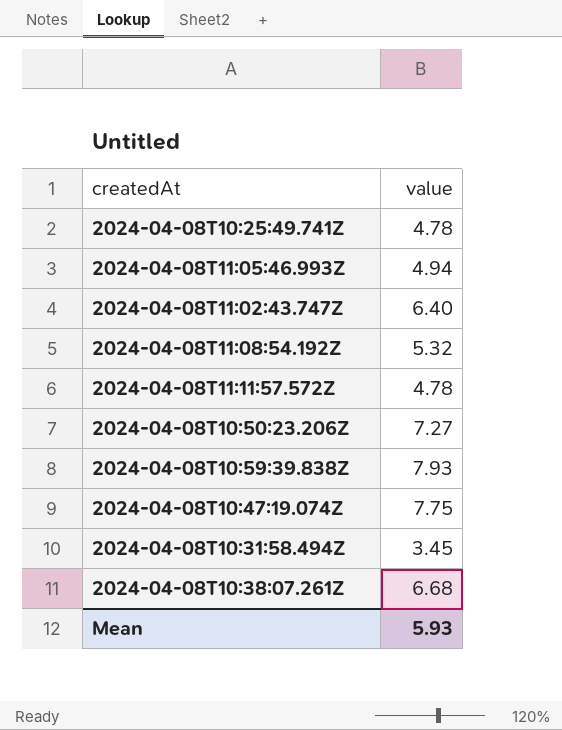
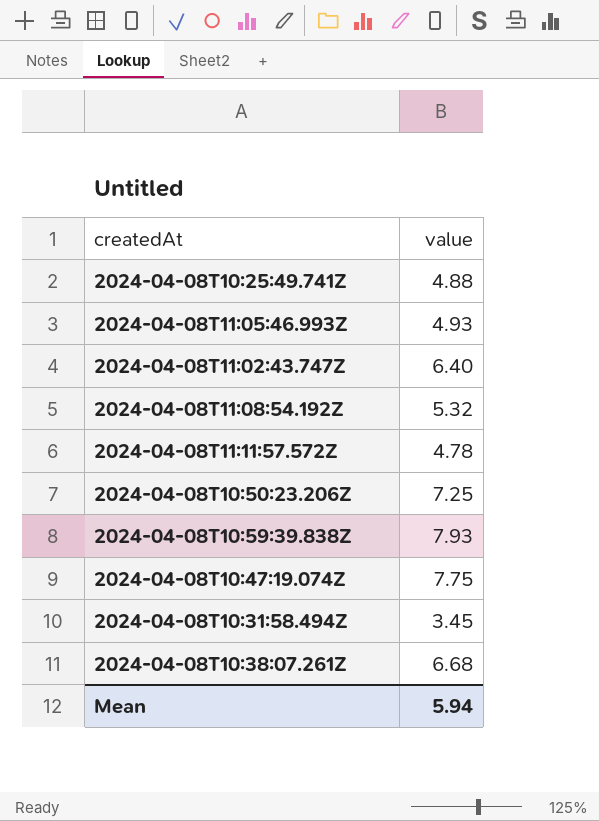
2024-04-08T10:25:49.741Z | value: 4.78 -> 4.88
2024-04-08T11:05:46.993Z | value: 4.94 -> 4.93
2024-04-08T10:50:23.206Z | value: 7.27 -> 7.25
Mean | value: 5.93 -> 5.94

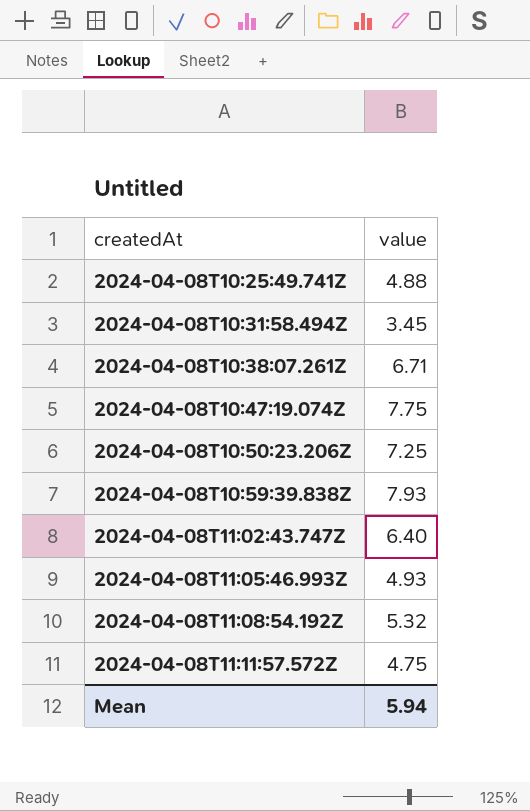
row order: none -> createdAt ascending
2024-04-08T10:38:07.261Z | value: 6.68 -> 6.71
2024-04-08T11:11:57.572Z | value: 4.78 -> 4.75

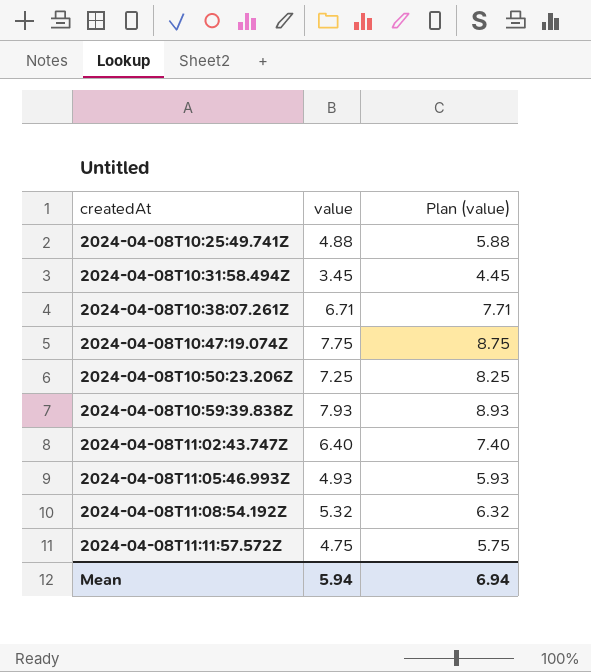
column Plan (value) | formula: none -> [value] + 1

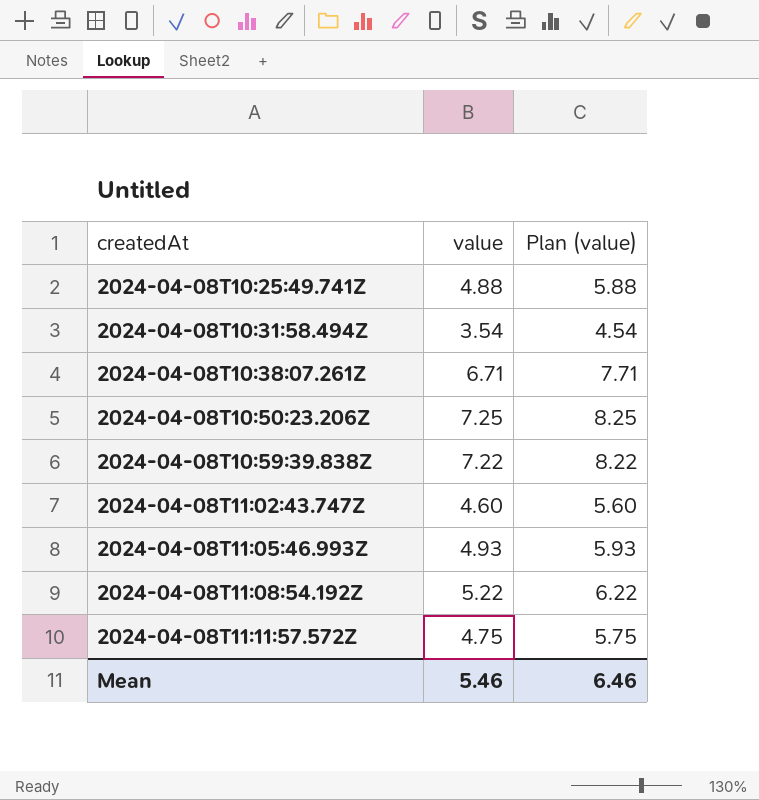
row 2024-04-08T10:47:19.074Z: 7.75 | 8.75 -> none
2024-04-08T10:31:58.494Z | value: 3.45 -> 3.54
2024-04-08T10:31:58.494Z | Plan (value): 4.45 -> 4.54
2024-04-08T10:59:39.838Z | value: 7.93 -> 7.22
2024-04-08T10:59:39.838Z | Plan (value): 8.93 -> 8.22
2024-04-08T11:02:43.747Z | value: 6.40 -> 4.60
2024-04-08T11:02:43.747Z | Plan (value): 7.40 -> 5.60
2024-04-08T11:08:54.192Z | value: 5.32 -> 5.22
2024-04-08T11:08:54.192Z | Plan (value): 6.32 -> 6.22
Mean | value: 5.94 -> 5.46
Mean | Plan (value): 6.94 -> 6.46

